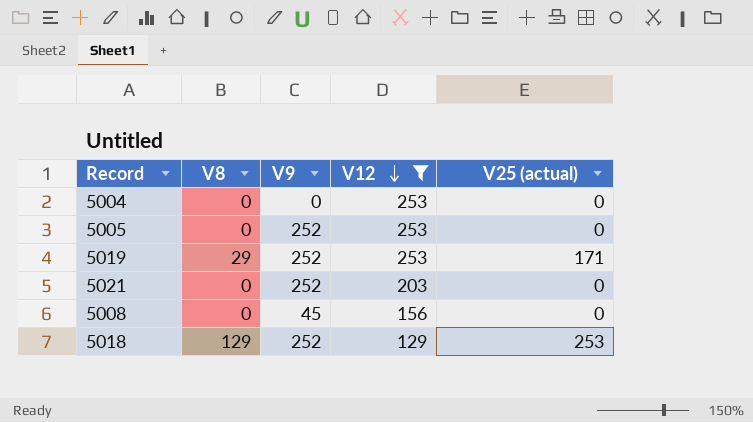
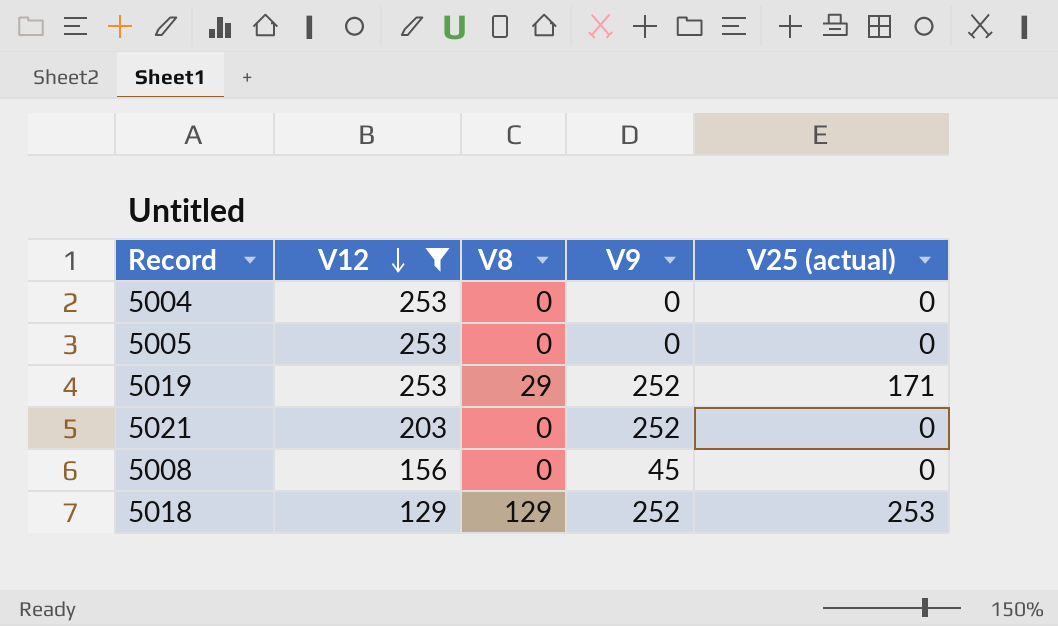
column V12 | position: 4 -> 2
5005 | V9: 252 -> 0

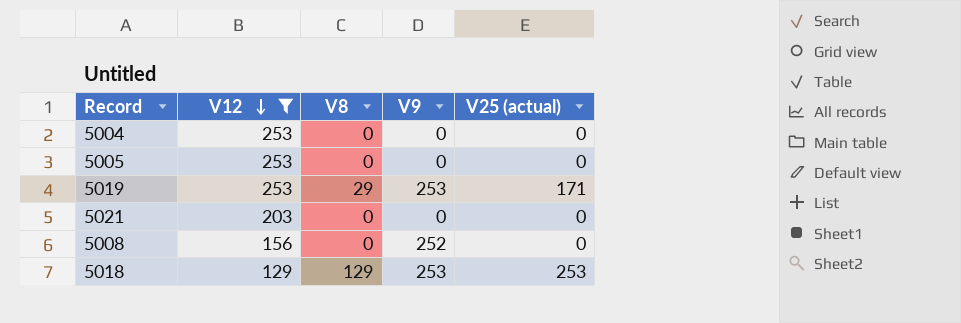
5019 | V9: 252 -> 253
5021 | V9: 252 -> 0
5008 | V9: 45 -> 252
5018 | V9: 252 -> 253

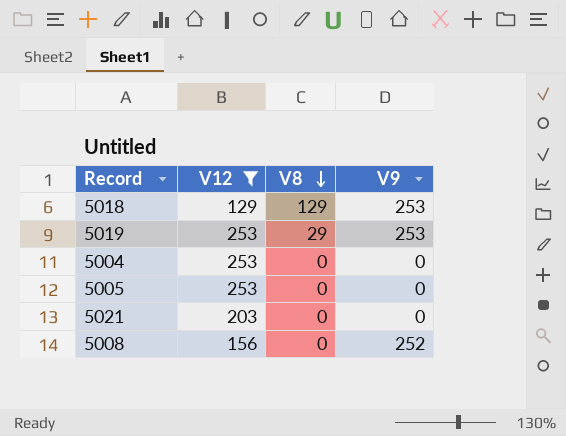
row order: V12 descending -> V8 descending
column V25 (actual) | position: 5 -> none

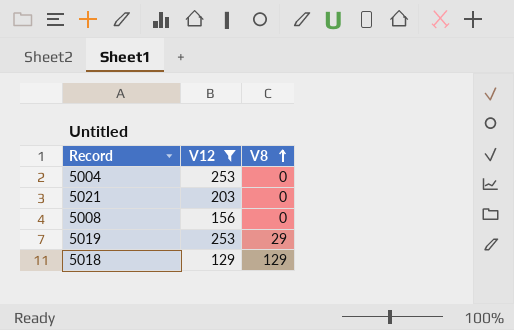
row order: V8 descending -> V8 ascending
column V9 | position: 4 -> none
row 5005: 253 | 0 | 0 -> none

